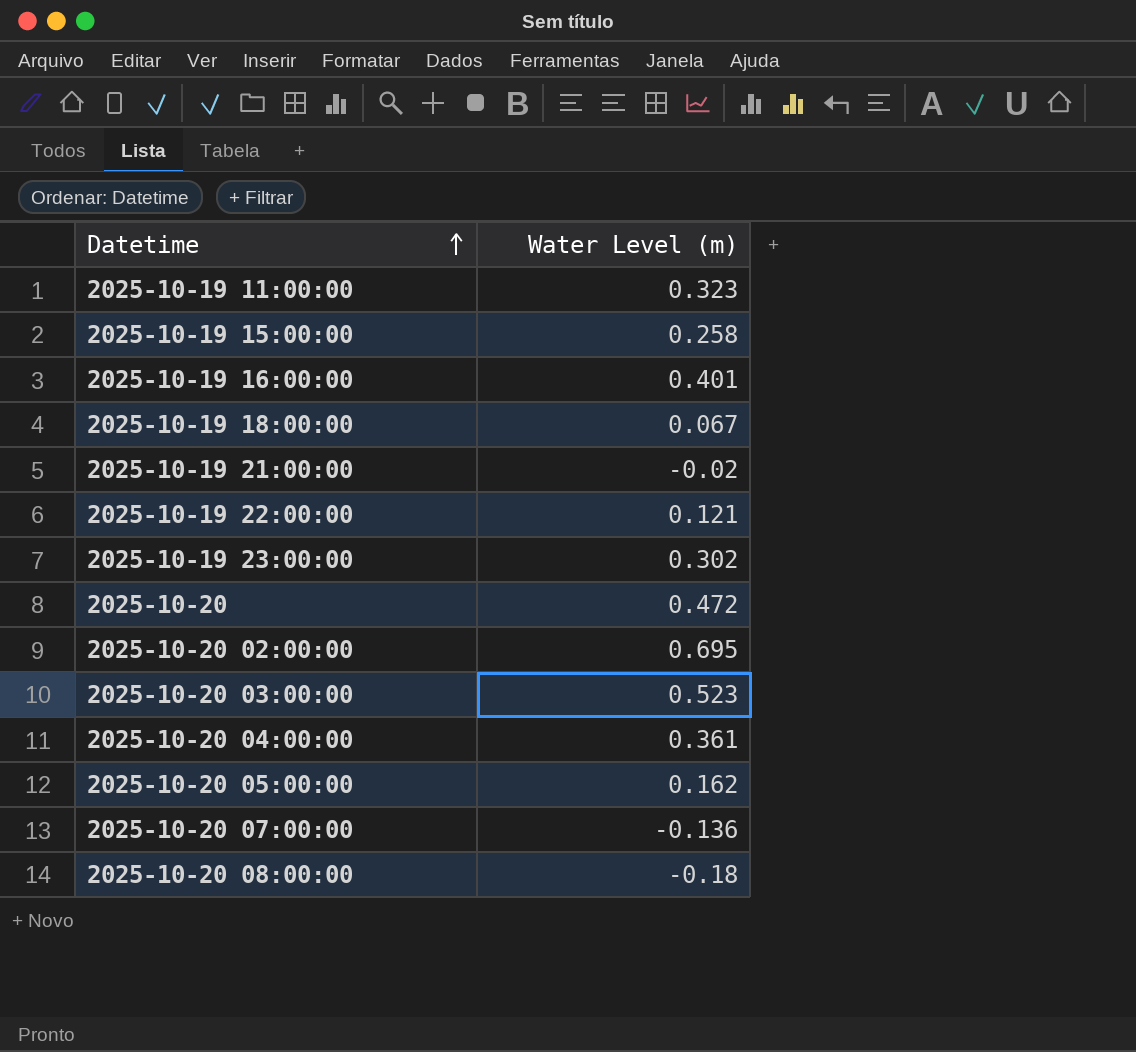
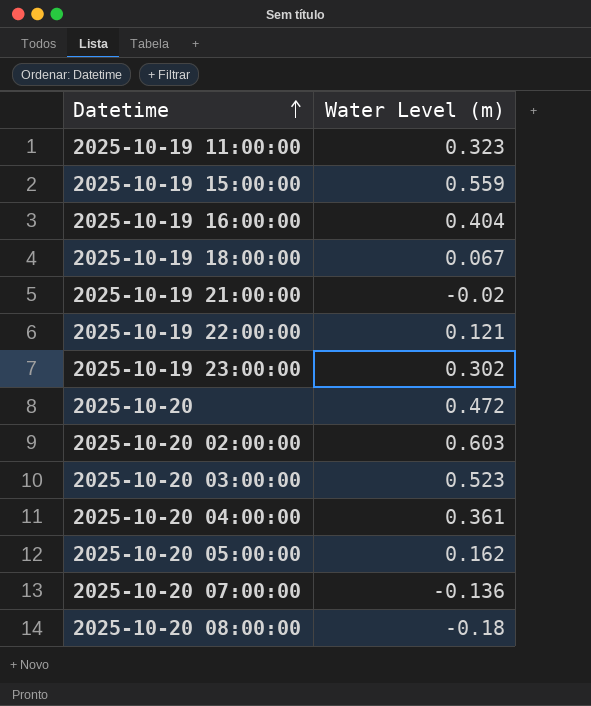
2025-10-19 15:00:00 | Water Level (m): 0.258 -> 0.559
2025-10-19 16:00:00 | Water Level (m): 0.401 -> 0.404
2025-10-20 02:00:00 | Water Level (m): 0.695 -> 0.603

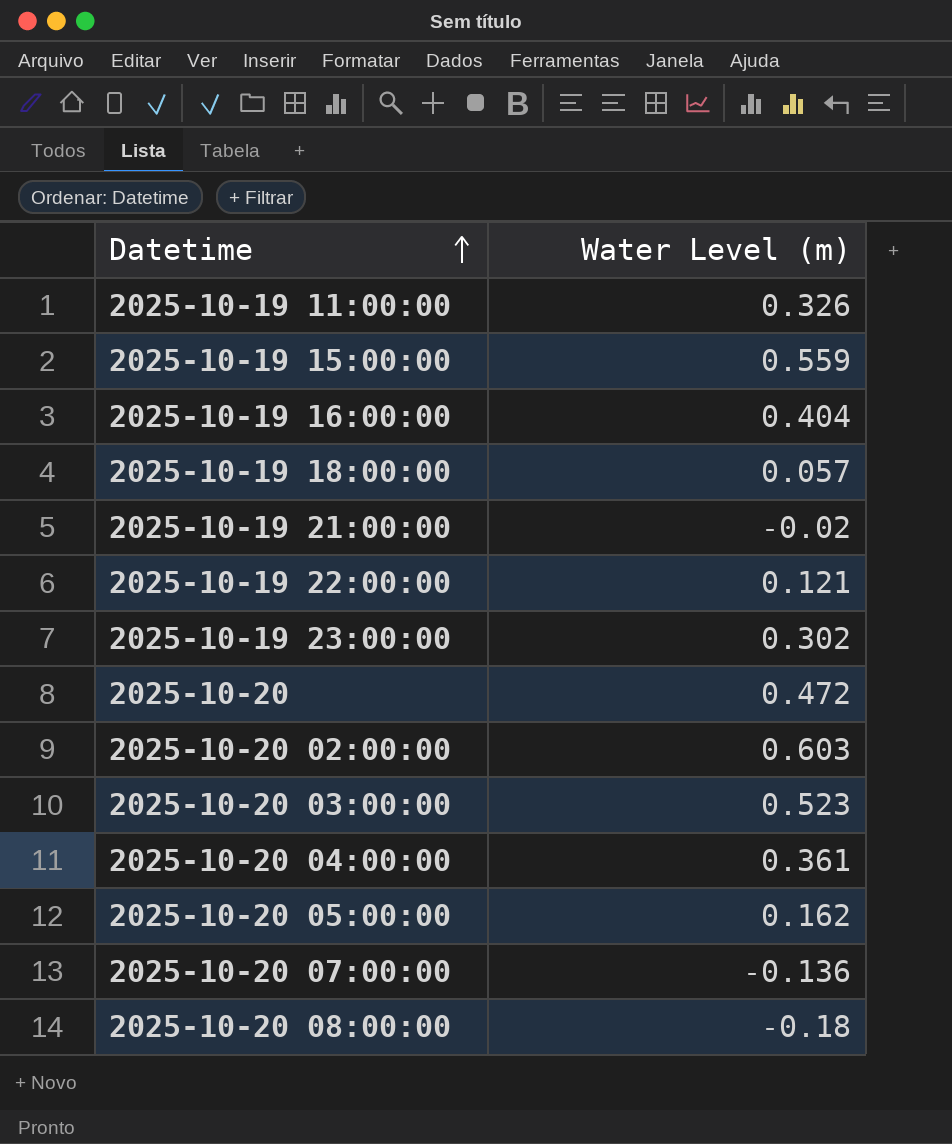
2025-10-19 11:00:00 | Water Level (m): 0.323 -> 0.326
2025-10-19 18:00:00 | Water Level (m): 0.067 -> 0.057

